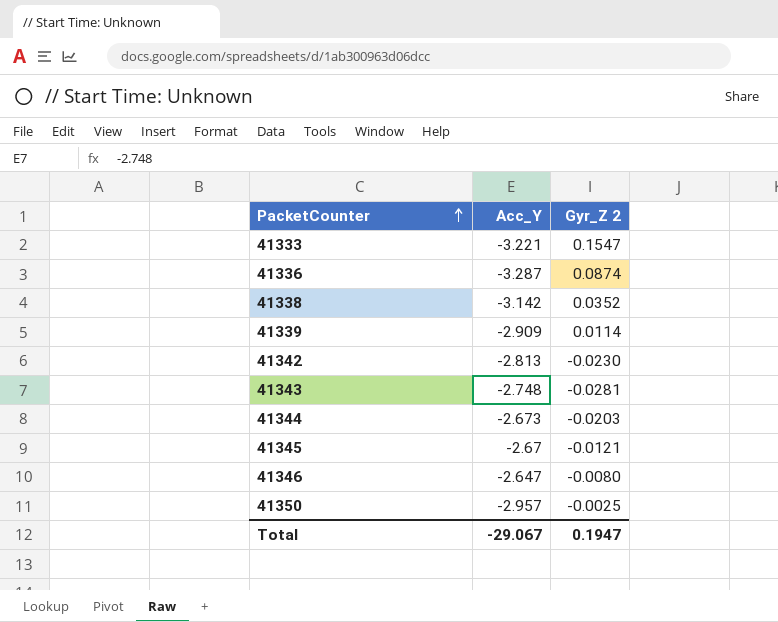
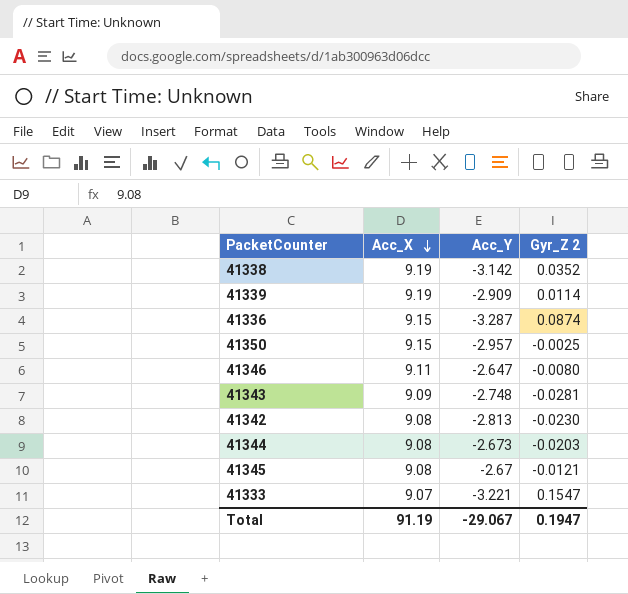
row order: PacketCounter ascending -> Acc_X descending
column Acc_X | position: none -> 2

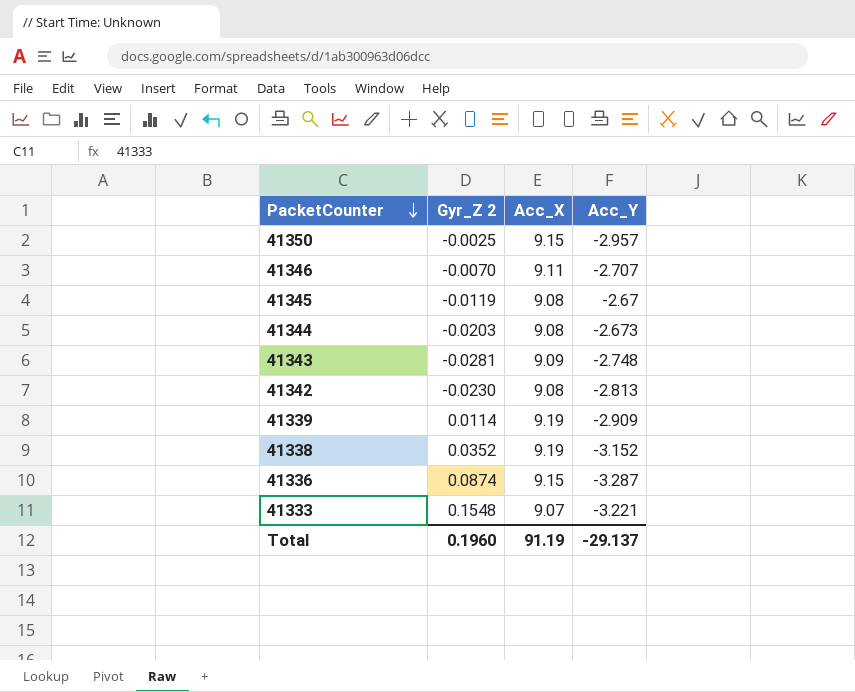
row order: Acc_X descending -> PacketCounter descending
column Gyr_Z 2 | position: 4 -> 2
41346 | Gyr_Z 2: -0.0080 -> -0.0070
41346 | Acc_Y: -2.647 -> -2.707
41345 | Gyr_Z 2: -0.0121 -> -0.0119
41338 | Acc_Y: -3.142 -> -3.152
41333 | Gyr_Z 2: 0.1547 -> 0.1548
Total | Gyr_Z 2: 0.1947 -> 0.1960
Total | Acc_Y: -29.067 -> -29.137

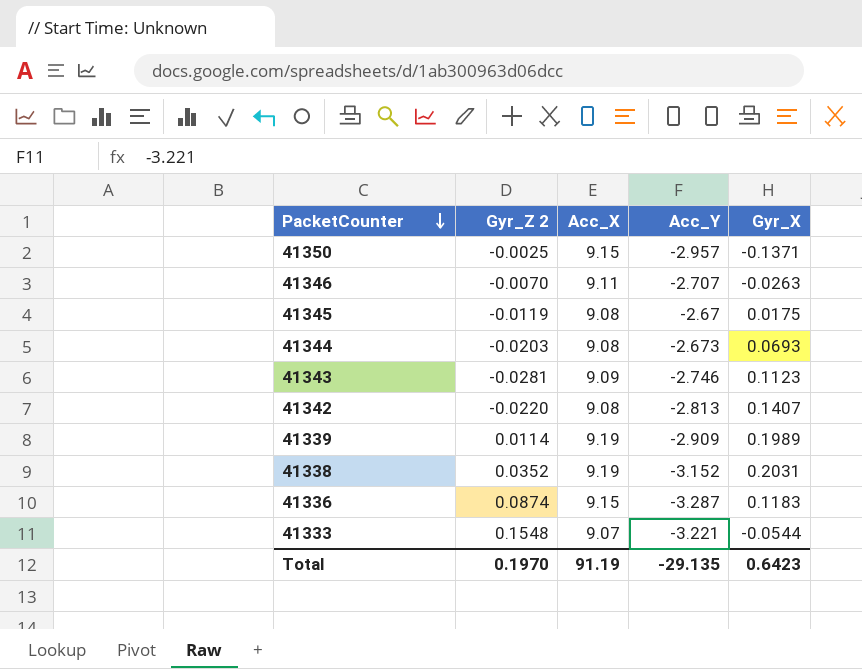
column Gyr_X | position: none -> 5
41343 | Acc_Y: -2.748 -> -2.746
41342 | Gyr_Z 2: -0.0230 -> -0.0220
Total | Gyr_Z 2: 0.1960 -> 0.1970
Total | Acc_Y: -29.137 -> -29.135

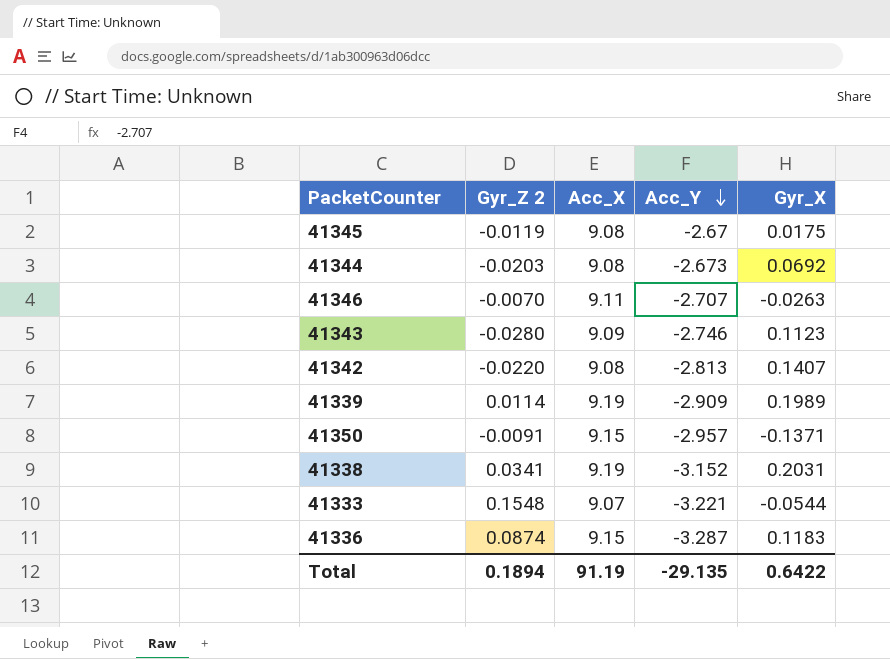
row order: PacketCounter descending -> Acc_Y descending
41344 | Gyr_X: 0.0693 -> 0.0692
41343 | Gyr_Z 2: -0.0281 -> -0.0280
41350 | Gyr_Z 2: -0.0025 -> -0.0091
41338 | Gyr_Z 2: 0.0352 -> 0.0341
Total | Gyr_Z 2: 0.1970 -> 0.1894
Total | Gyr_X: 0.6423 -> 0.6422

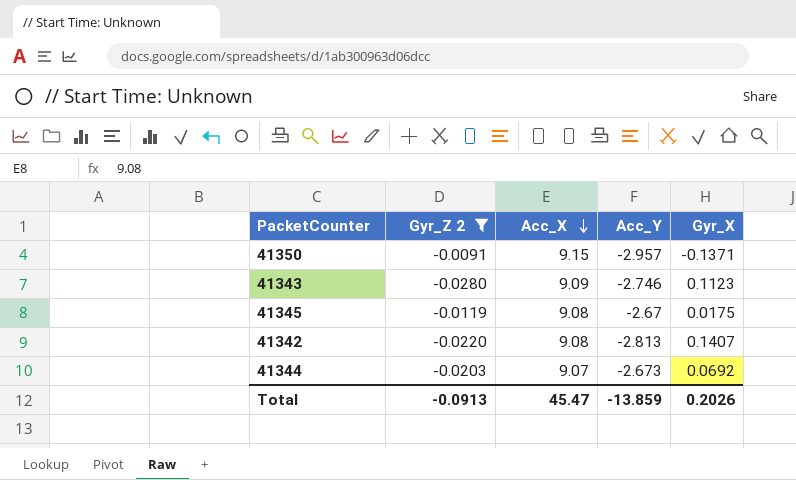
filter: none -> Gyr_Z 2 <= -0.0091
row order: Acc_Y descending -> Acc_X descending
41344 | Acc_X: 9.08 -> 9.07
Total | Gyr_Z 2: 0.1894 -> -0.0913
Total | Acc_X: 91.19 -> 45.47
Total | Acc_Y: -29.135 -> -13.859
Total | Gyr_X: 0.6422 -> 0.2026

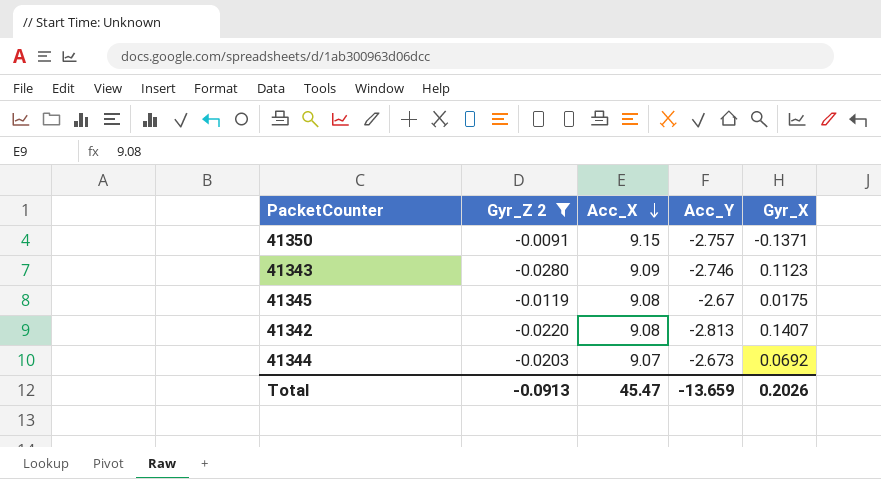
41350 | Acc_Y: -2.957 -> -2.757
Total | Acc_Y: -13.859 -> -13.659

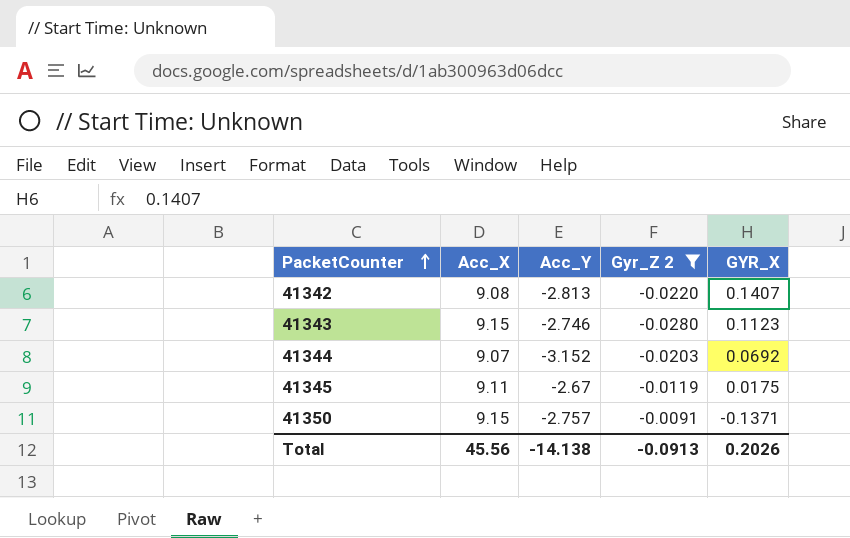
row order: Acc_X descending -> PacketCounter ascending
column Gyr_Z 2 | position: 2 -> 4
column name: Gyr_X -> GYR_X
41343 | Acc_X: 9.09 -> 9.15
41344 | Acc_Y: -2.673 -> -3.152
41345 | Acc_X: 9.08 -> 9.11
Total | Acc_X: 45.47 -> 45.56
Total | Acc_Y: -13.659 -> -14.138

